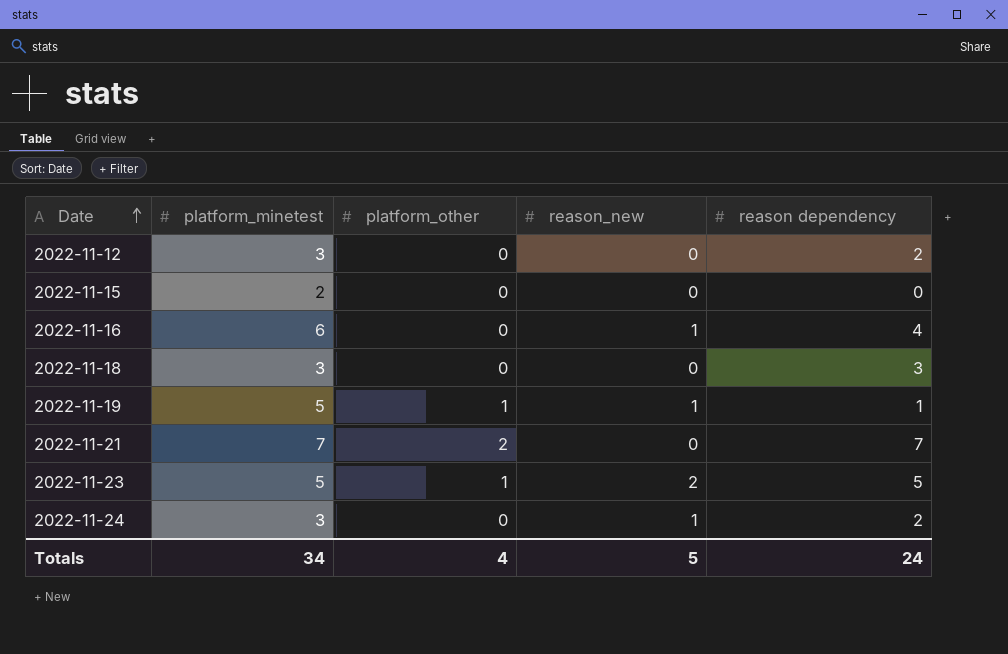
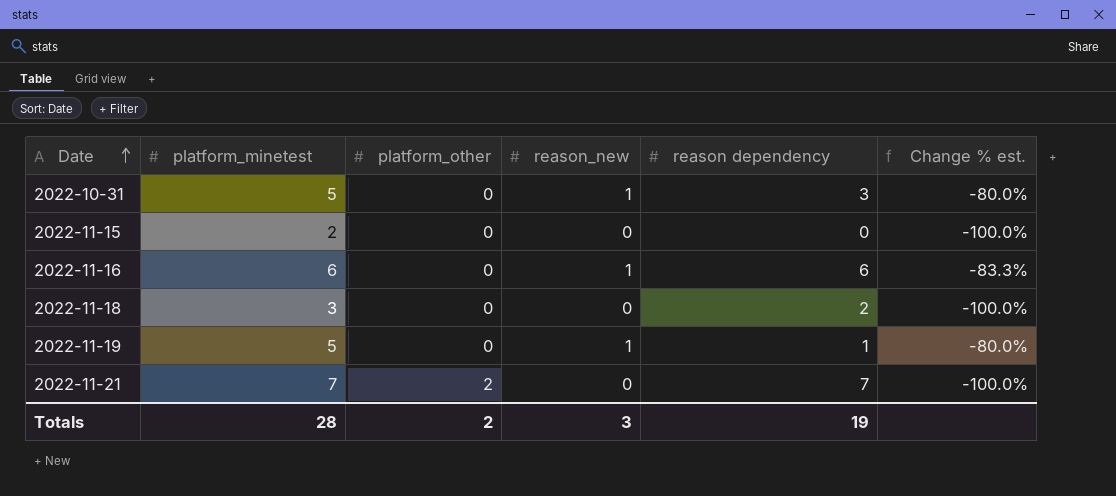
column Change % est. | formula: none -> ([reason_new] - [platform_minetest]) / [platform_minetest]
row 2022-11-12: 3 | 0 | 0 | 2 -> none
row 2022-11-23: 5 | 1 | 2 | 5 -> none
row 2022-11-24: 3 | 0 | 1 | 2 -> none
row 2022-10-31: none -> 5 | 0 | 1 | 3 | -80.0%
2022-11-16 | reason dependency: 4 -> 6
2022-11-18 | reason dependency: 3 -> 2
2022-11-19 | platform_other: 1 -> 0
Totals | platform_minetest: 34 -> 28
Totals | platform_other: 4 -> 2
Totals | reason_new: 5 -> 3
Totals | reason dependency: 24 -> 19

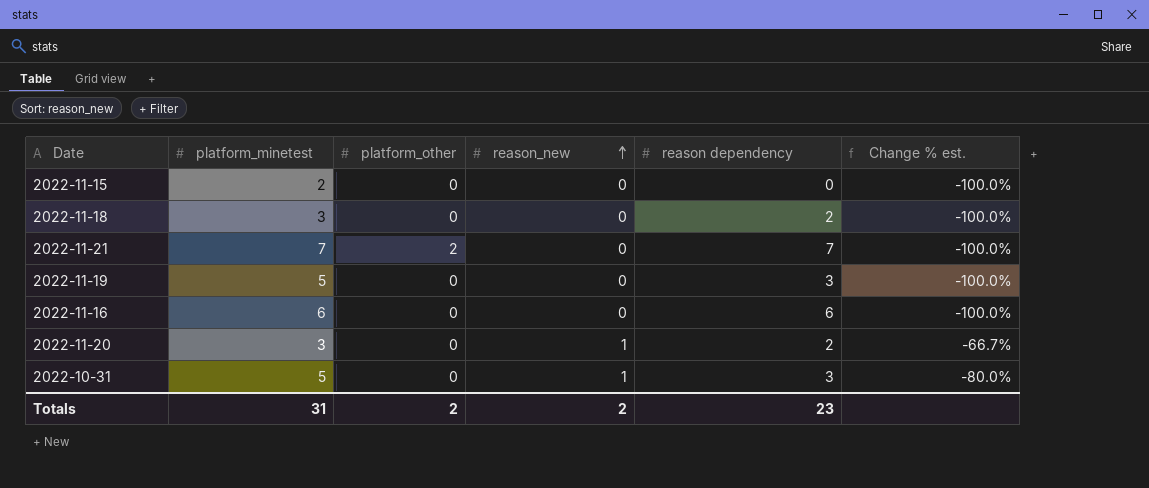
row order: Date ascending -> reason_new ascending
2022-11-19 | reason_new: 1 -> 0
2022-11-19 | reason dependency: 1 -> 3
2022-11-19 | Change % est.: -80.0% -> -100.0%
2022-11-16 | reason_new: 1 -> 0
2022-11-16 | Change % est.: -83.3% -> -100.0%
row 2022-11-20: none -> 3 | 0 | 1 | 2 | -66.7%
Totals | platform_minetest: 28 -> 31
Totals | reason_new: 3 -> 2
Totals | reason dependency: 19 -> 23

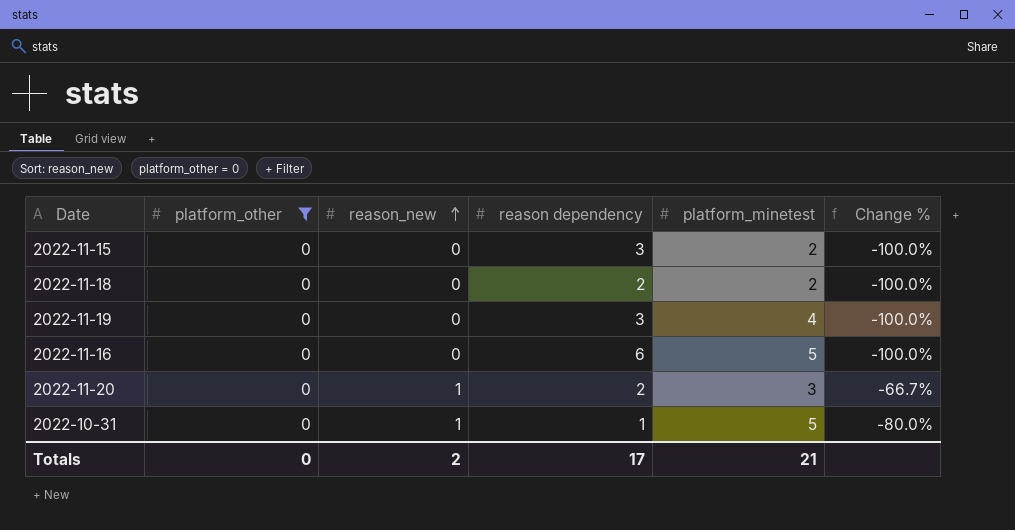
filter: none -> platform_other = 0
column platform_minetest | position: 2 -> 5
column name: Change % est. -> Change %
2022-11-15 | reason dependency: 0 -> 3
2022-11-18 | platform_minetest: 3 -> 2
2022-11-19 | platform_minetest: 5 -> 4
2022-11-16 | platform_minetest: 6 -> 5
2022-10-31 | reason dependency: 3 -> 1
Totals | platform_other: 2 -> 0
Totals | reason dependency: 23 -> 17
Totals | platform_minetest: 31 -> 21

